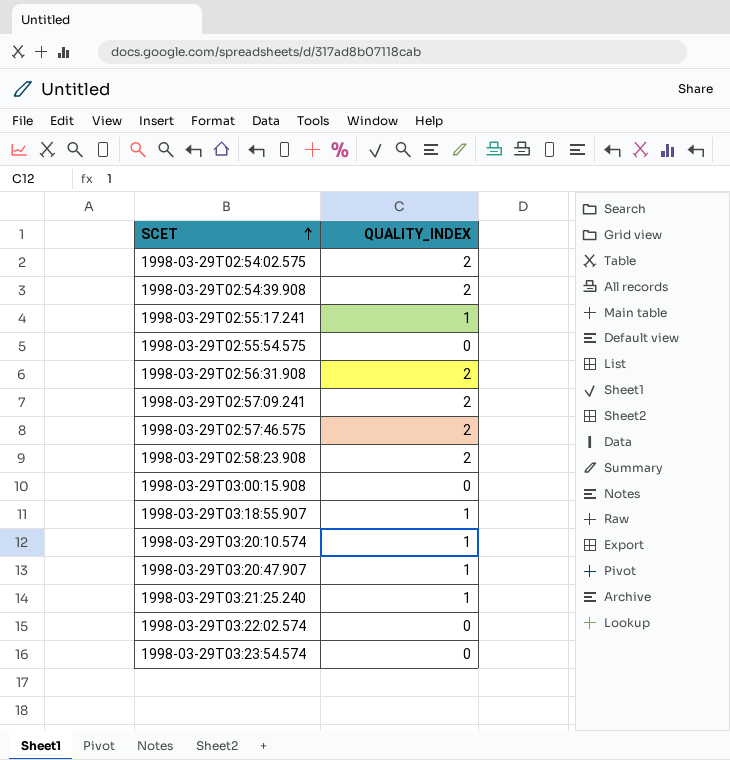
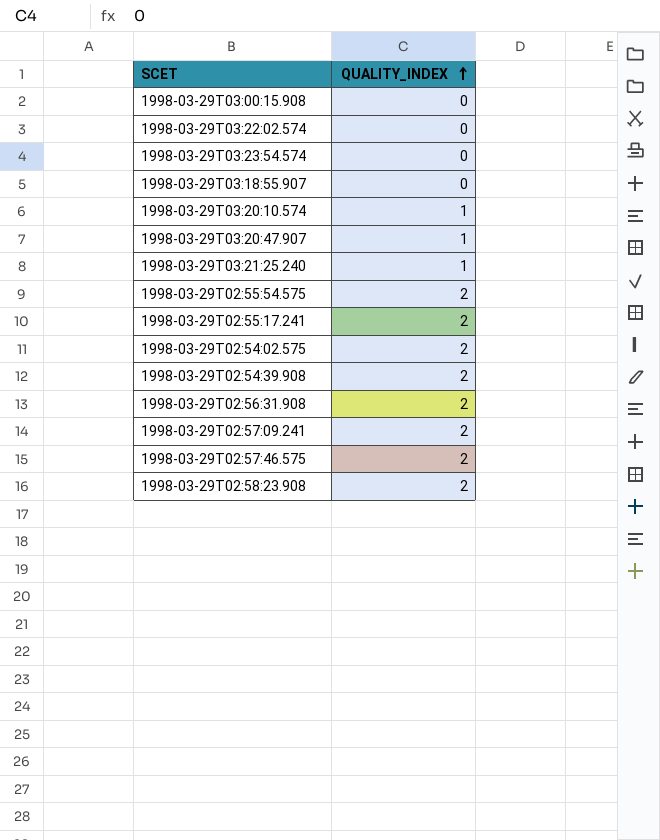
row order: SCET ascending -> QUALITY_INDEX ascending
1998-03-29T03:18:55.907 | QUALITY_INDEX: 1 -> 0
1998-03-29T02:55:54.575 | QUALITY_INDEX: 0 -> 2
1998-03-29T02:55:17.241 | QUALITY_INDEX: 1 -> 2

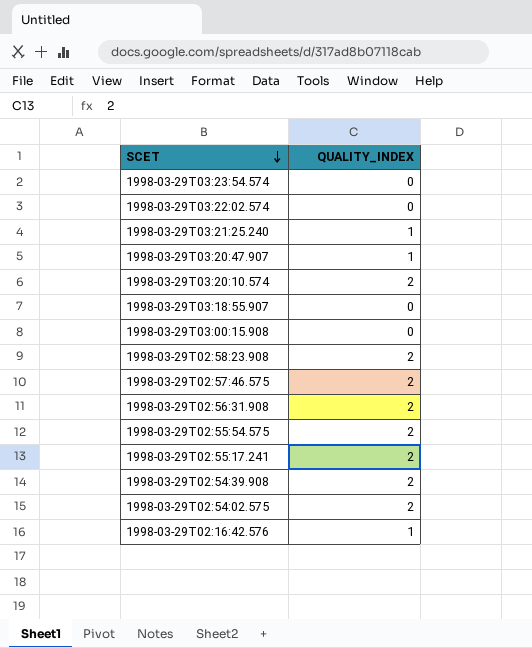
row order: QUALITY_INDEX ascending -> SCET descending
row 1998-03-29T02:57:09.241: 2 -> none
1998-03-29T03:20:10.574 | QUALITY_INDEX: 1 -> 2
row 1998-03-29T02:16:42.576: none -> 1

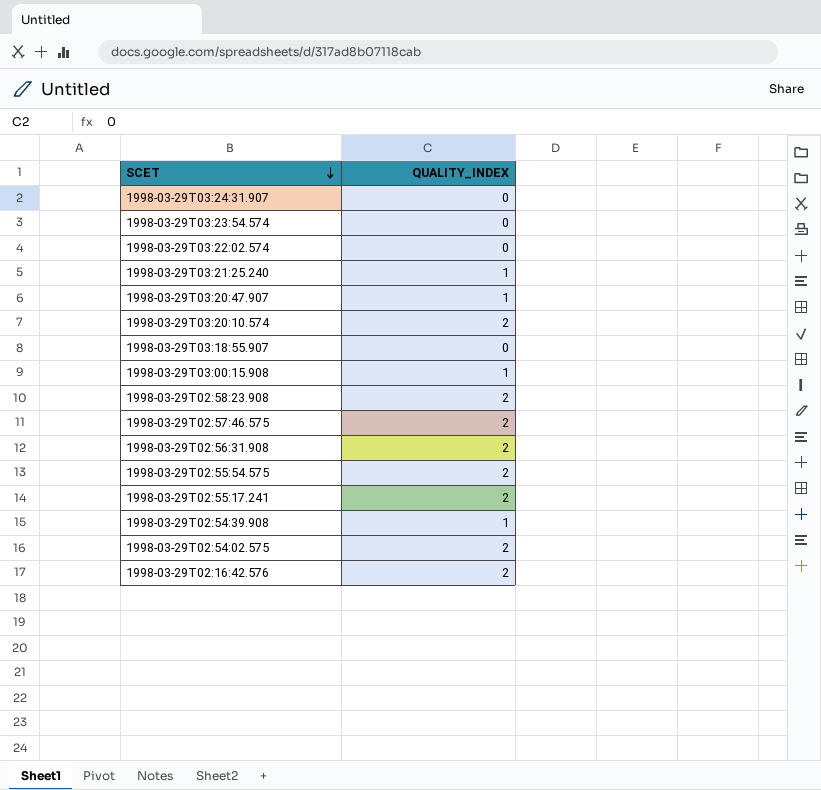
row 1998-03-29T03:24:31.907: none -> 0
1998-03-29T03:00:15.908 | QUALITY_INDEX: 0 -> 1
1998-03-29T02:54:39.908 | QUALITY_INDEX: 2 -> 1
1998-03-29T02:16:42.576 | QUALITY_INDEX: 1 -> 2

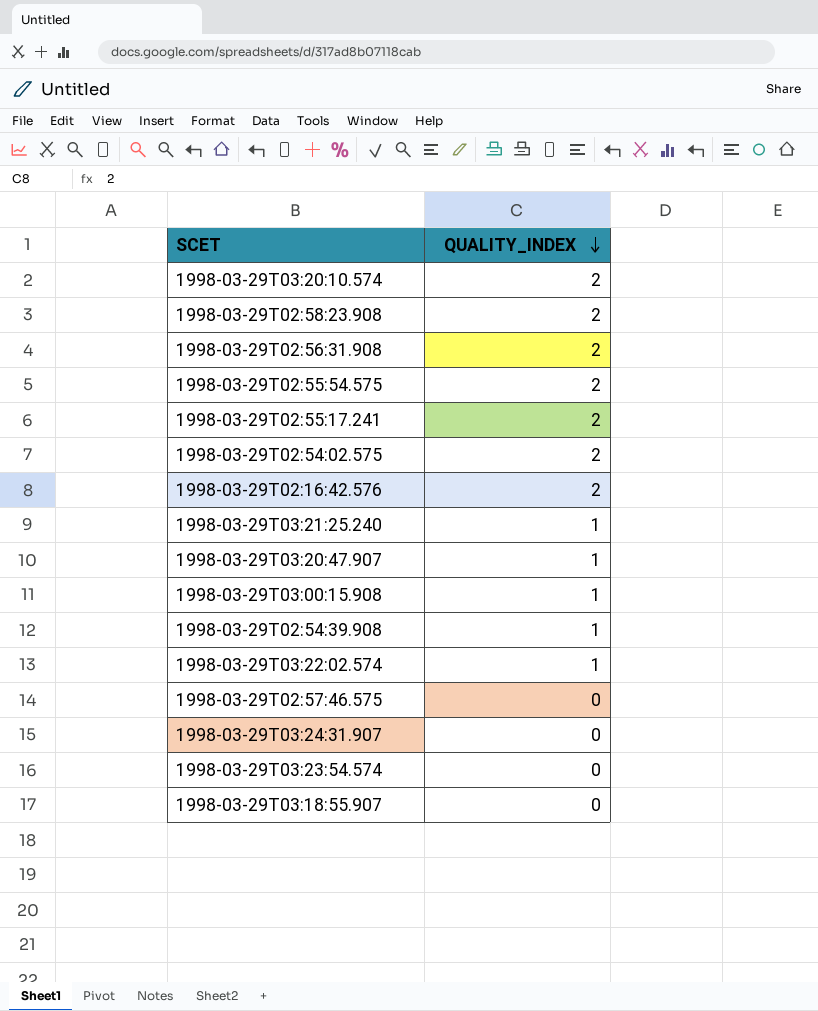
row order: SCET descending -> QUALITY_INDEX descending
1998-03-29T03:22:02.574 | QUALITY_INDEX: 0 -> 1
1998-03-29T02:57:46.575 | QUALITY_INDEX: 2 -> 0

